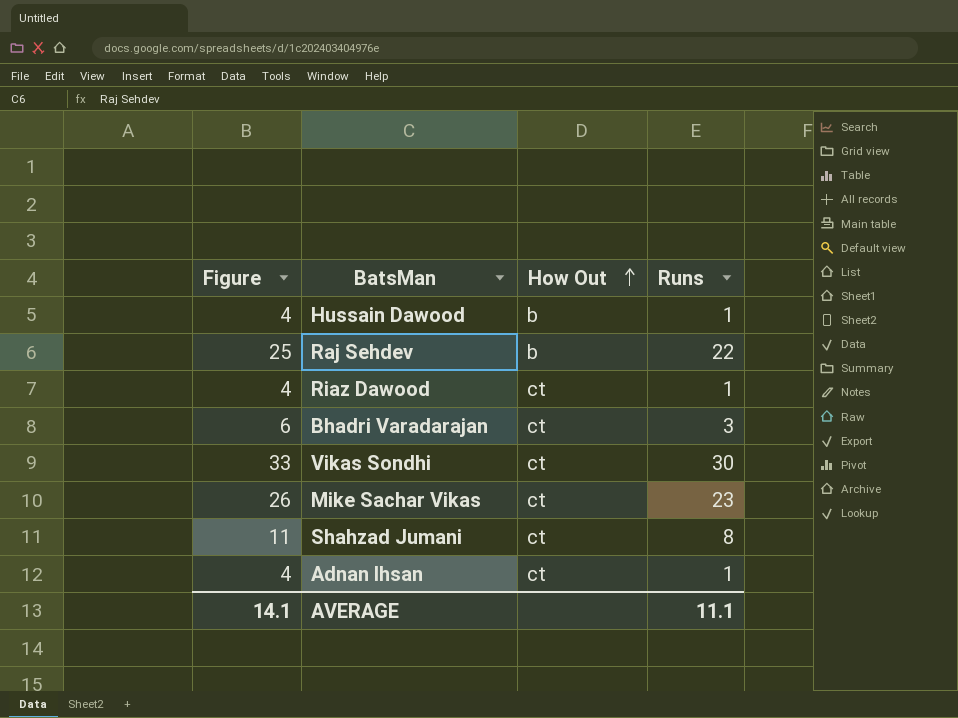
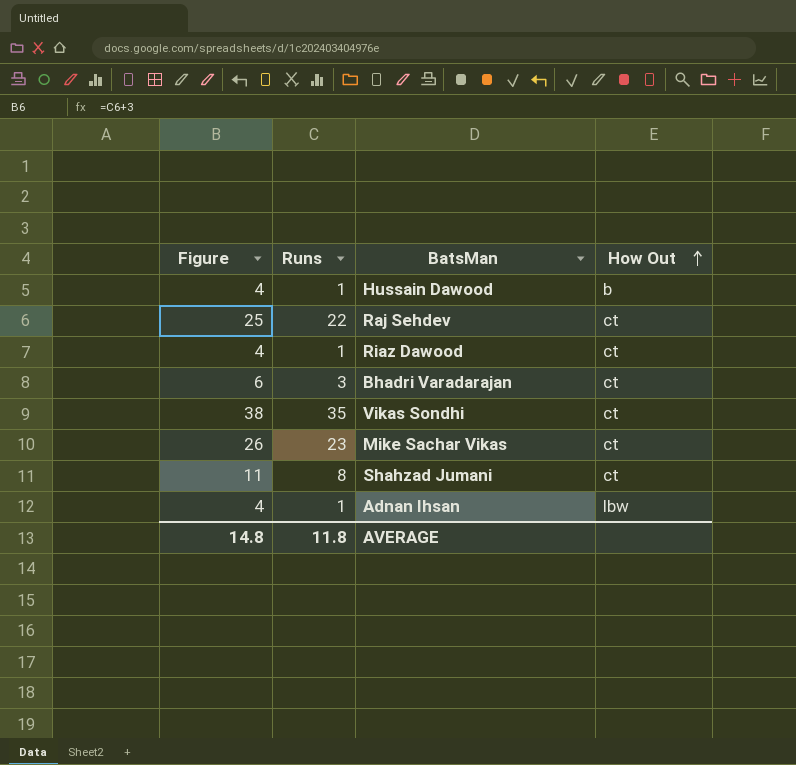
column Runs | position: 4 -> 2
Raj Sehdev | How Out: b -> ct
Vikas Sondhi | Figure: 33 -> 38
Vikas Sondhi | Runs: 30 -> 35
Adnan Ihsan | How Out: ct -> lbw
AVERAGE | Figure: 14.1 -> 14.8
AVERAGE | Runs: 11.1 -> 11.8

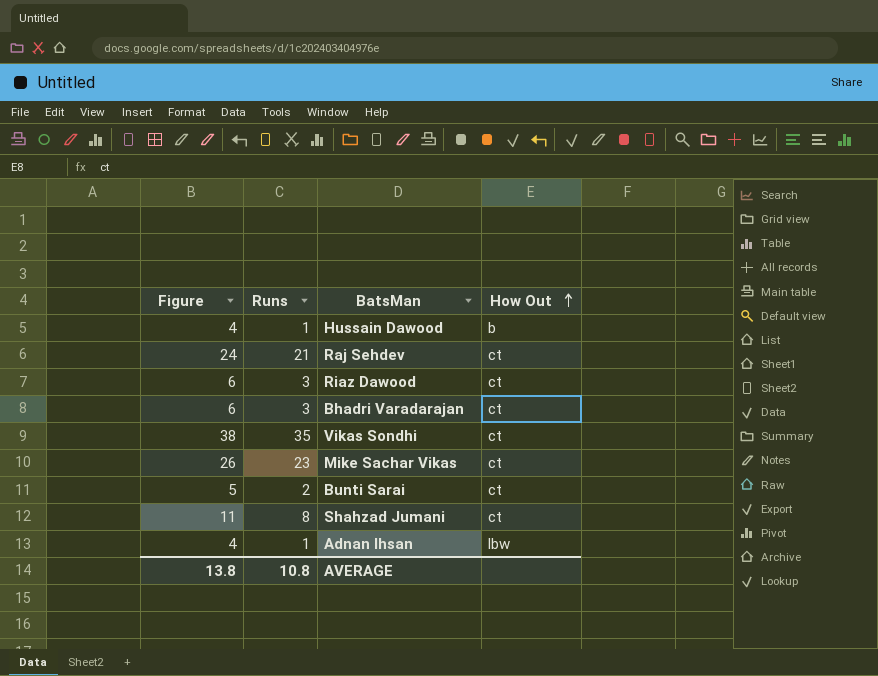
Raj Sehdev | Figure: 25 -> 24
Raj Sehdev | Runs: 22 -> 21
Riaz Dawood | Figure: 4 -> 6
Riaz Dawood | Runs: 1 -> 3
row Bunti Sarai: none -> 5 | 2 | ct
AVERAGE | Figure: 14.8 -> 13.8
AVERAGE | Runs: 11.8 -> 10.8

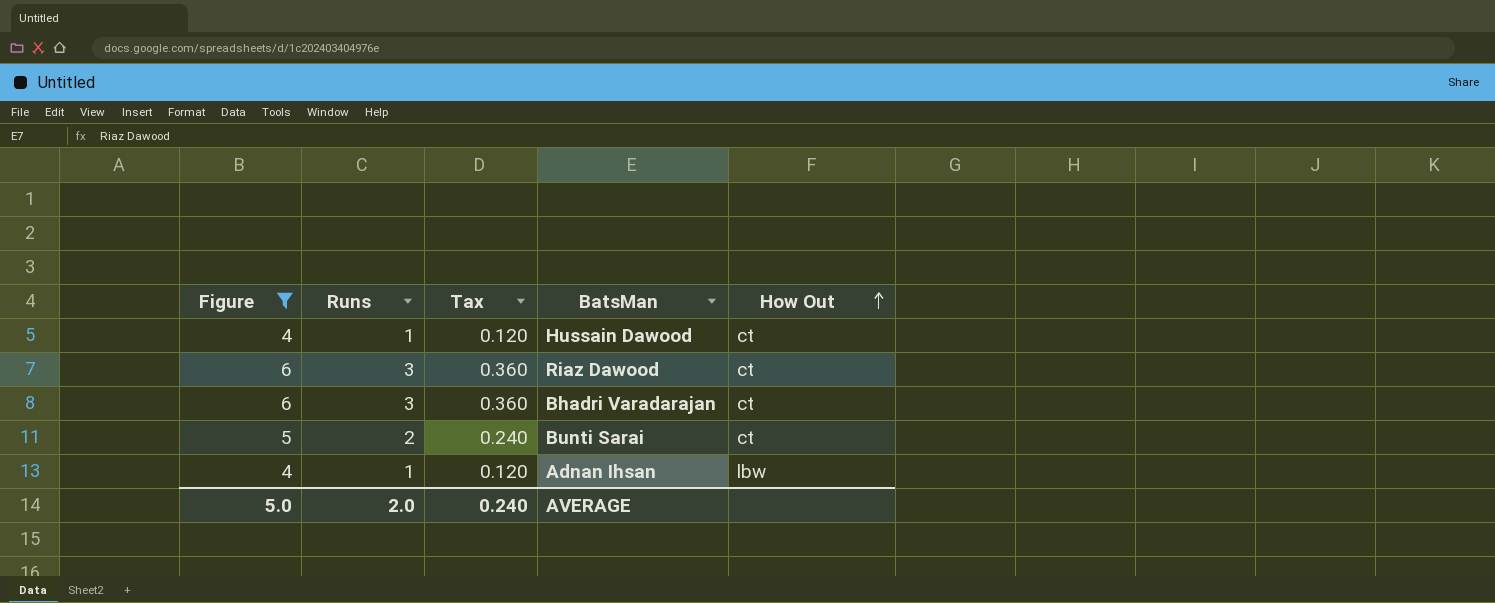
filter: none -> Figure <= 6
column Tax | formula: none -> [Runs] * 0.12
Hussain Dawood | How Out: b -> ct
AVERAGE | Figure: 13.8 -> 5.0
AVERAGE | Runs: 10.8 -> 2.0

